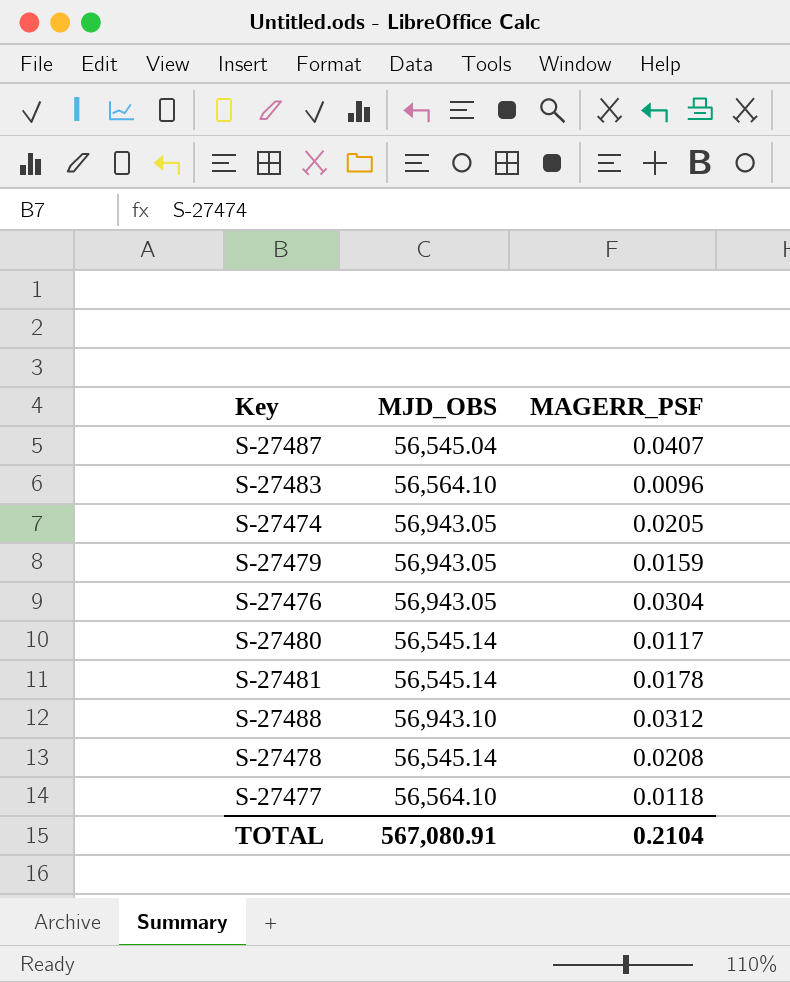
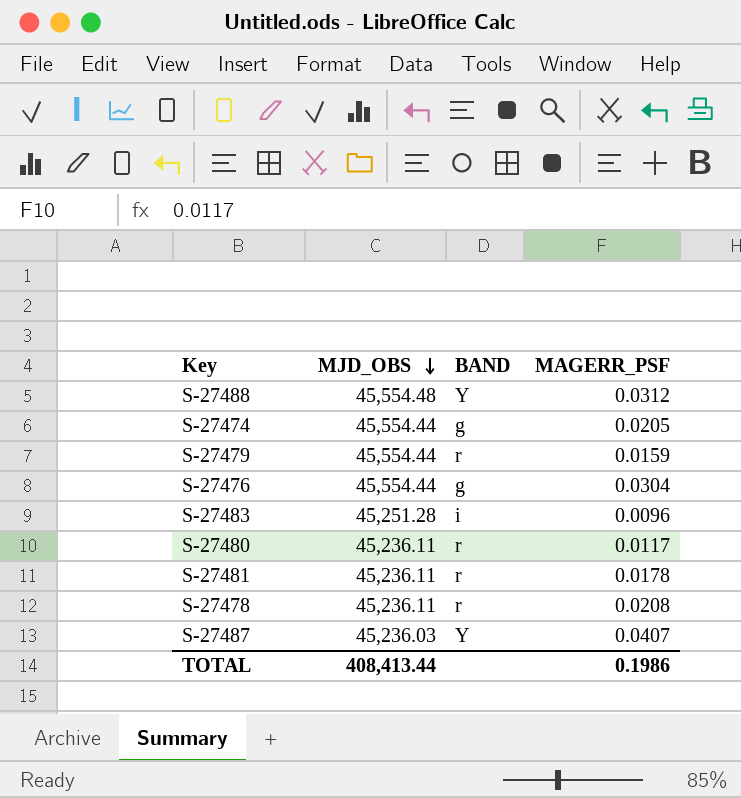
row order: none -> MJD_OBS descending
column BAND | position: none -> 3
row S-27477: 56,564.10 | 0.0118 -> none
S-27488 | MJD_OBS: 56,943.10 -> 45,554.48
S-27474 | MJD_OBS: 56,943.05 -> 45,554.44
S-27479 | MJD_OBS: 56,943.05 -> 45,554.44
S-27476 | MJD_OBS: 56,943.05 -> 45,554.44
S-27483 | MJD_OBS: 56,564.10 -> 45,251.28
S-27480 | MJD_OBS: 56,545.14 -> 45,236.11
S-27481 | MJD_OBS: 56,545.14 -> 45,236.11
S-27478 | MJD_OBS: 56,545.14 -> 45,236.11
S-27487 | MJD_OBS: 56,545.04 -> 45,236.03
TOTAL | MJD_OBS: 567,080.91 -> 408,413.44
TOTAL | MAGERR_PSF: 0.2104 -> 0.1986

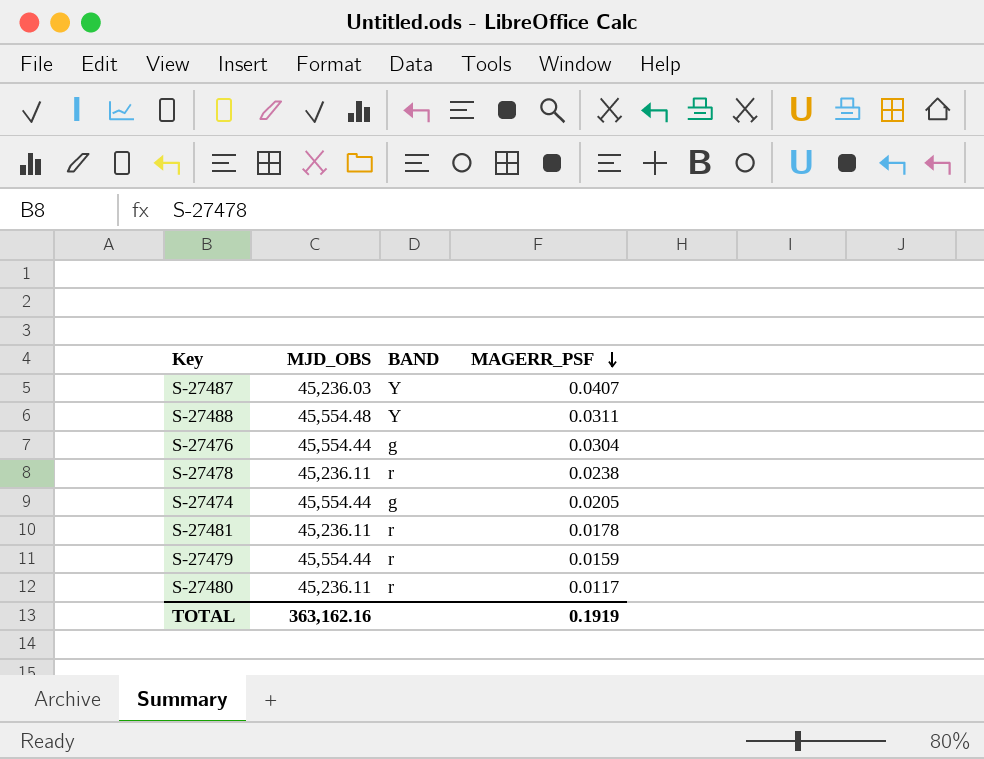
row order: MJD_OBS descending -> MAGERR_PSF descending
row S-27483: 45,251.28 | i | 0.0096 -> none
S-27488 | MAGERR_PSF: 0.0312 -> 0.0311
S-27478 | MAGERR_PSF: 0.0208 -> 0.0238
TOTAL | MJD_OBS: 408,413.44 -> 363,162.16
TOTAL | MAGERR_PSF: 0.1986 -> 0.1919

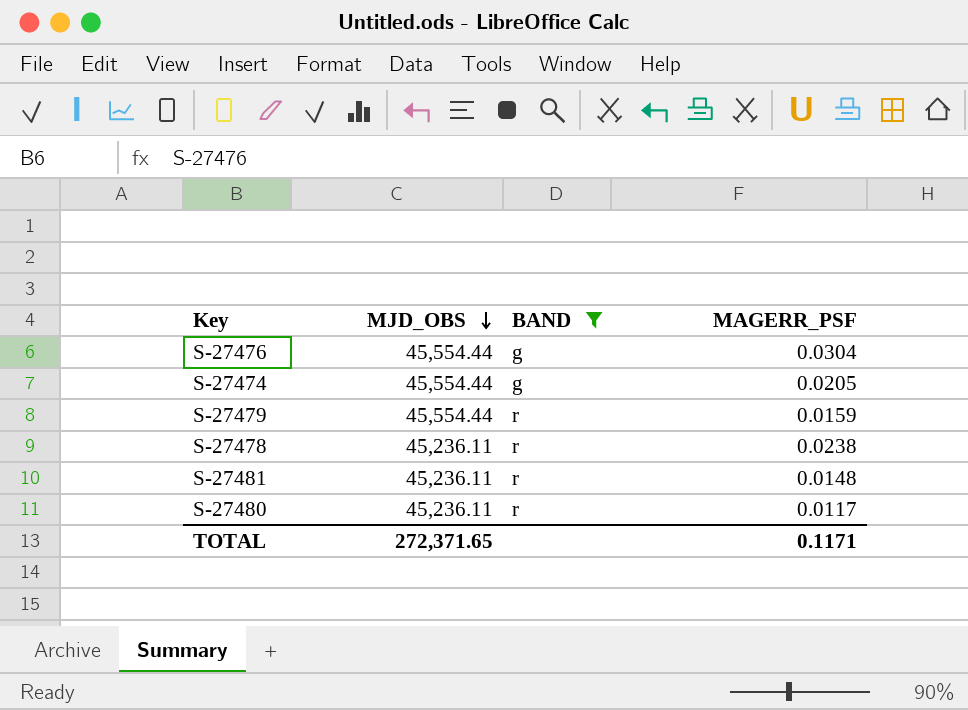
filter: none -> BAND != Y
row order: MAGERR_PSF descending -> MJD_OBS descending
S-27481 | MAGERR_PSF: 0.0178 -> 0.0148
TOTAL | MJD_OBS: 363,162.16 -> 272,371.65
TOTAL | MAGERR_PSF: 0.1919 -> 0.1171

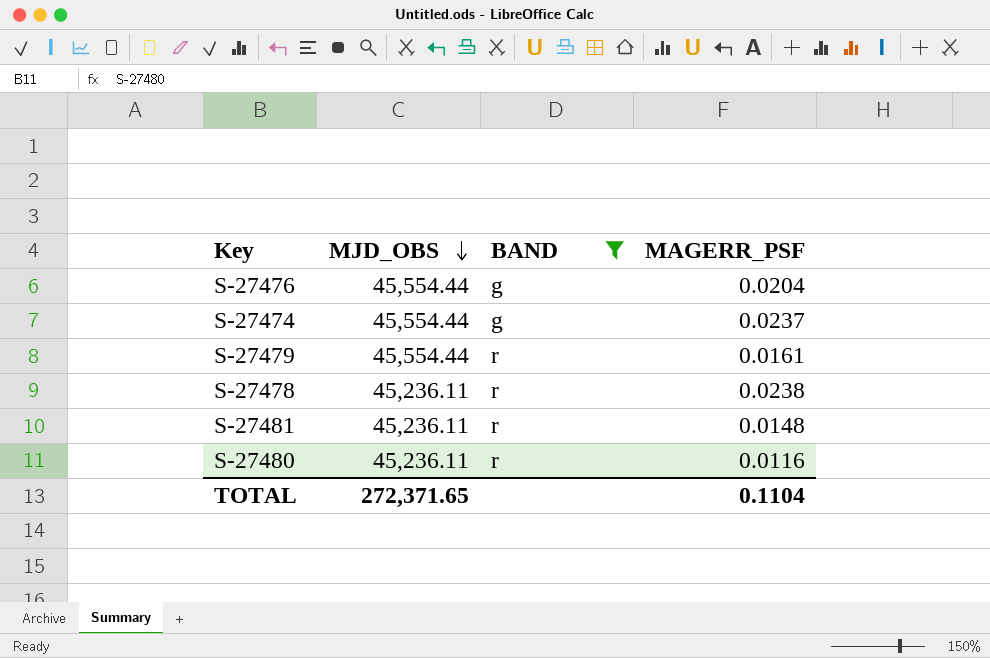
S-27476 | MAGERR_PSF: 0.0304 -> 0.0204
S-27474 | MAGERR_PSF: 0.0205 -> 0.0237
S-27479 | MAGERR_PSF: 0.0159 -> 0.0161
S-27480 | MAGERR_PSF: 0.0117 -> 0.0116
TOTAL | MAGERR_PSF: 0.1171 -> 0.1104

